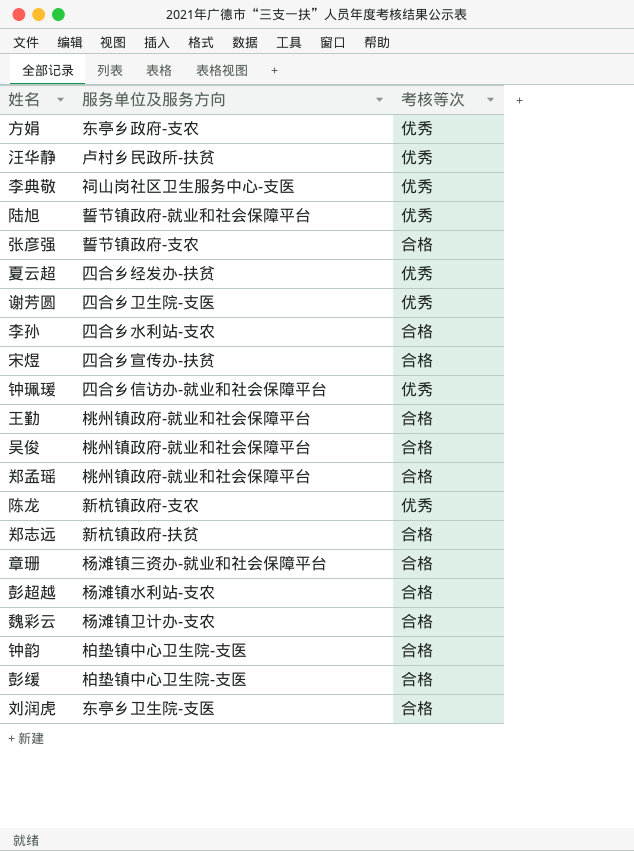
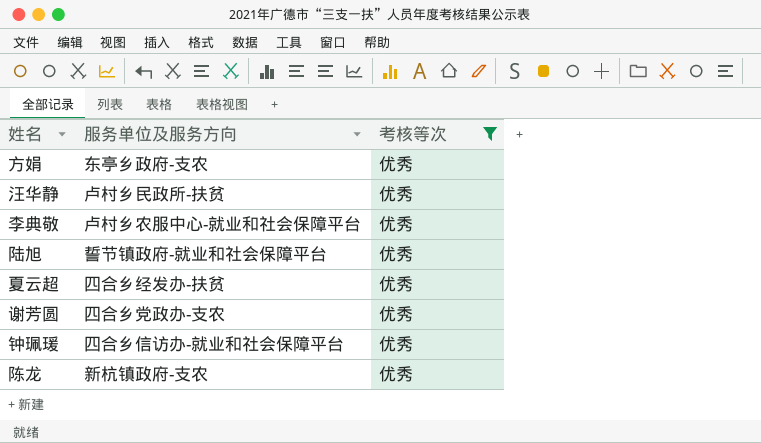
filter: none -> 考核等次 = 优秀
李典敬 | 服务单位及服务方向: 祠山岗社区卫生服务中心-支医 -> 卢村乡农服中心-就业和社会保障平台
谢芳圆 | 服务单位及服务方向: 四合乡卫生院-支医 -> 四合乡党政办-支农

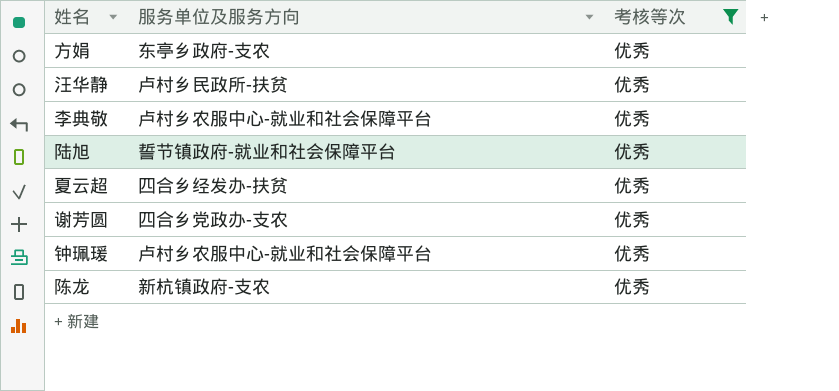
钟珮瑗 | 服务单位及服务方向: 四合乡信访办-就业和社会保障平台 -> 卢村乡农服中心-就业和社会保障平台

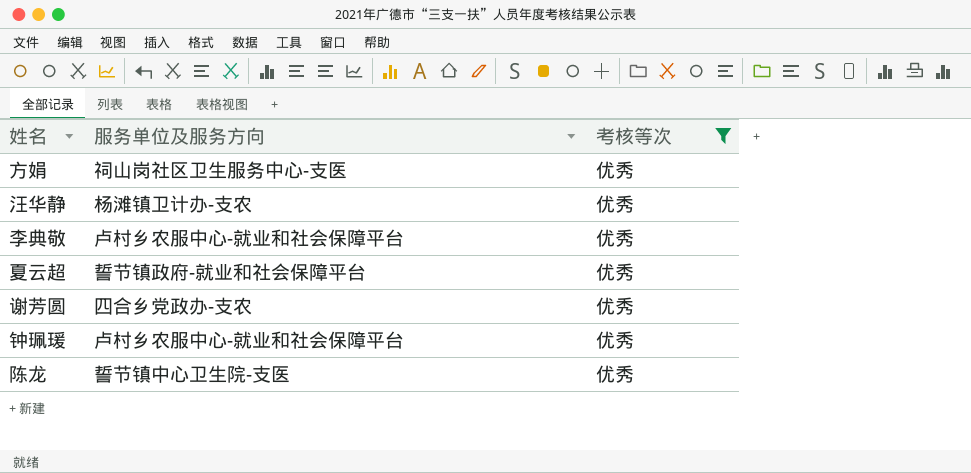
row 陆旭: 誓节镇政府-就业和社会保障平台 | 优秀 -> none
方娟 | 服务单位及服务方向: 东亭乡政府-支农 -> 祠山岗社区卫生服务中心-支医
汪华静 | 服务单位及服务方向: 卢村乡民政所-扶贫 -> 杨滩镇卫计办-支农
夏云超 | 服务单位及服务方向: 四合乡经发办-扶贫 -> 誓节镇政府-就业和社会保障平台
陈龙 | 服务单位及服务方向: 新杭镇政府-支农 -> 誓节镇中心卫生院-支医

